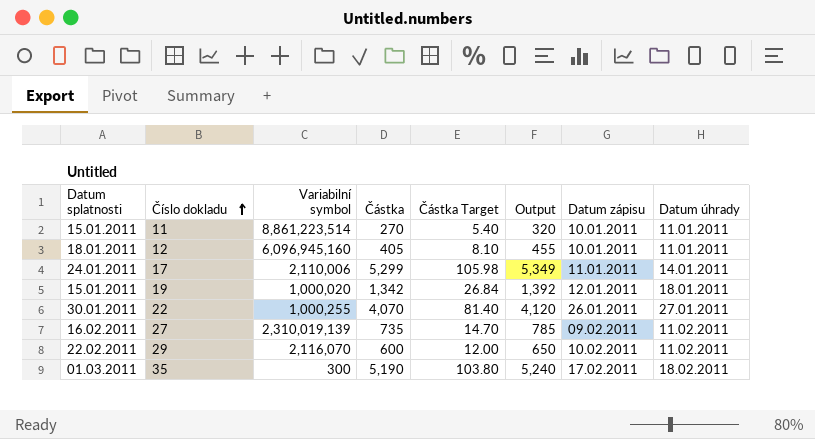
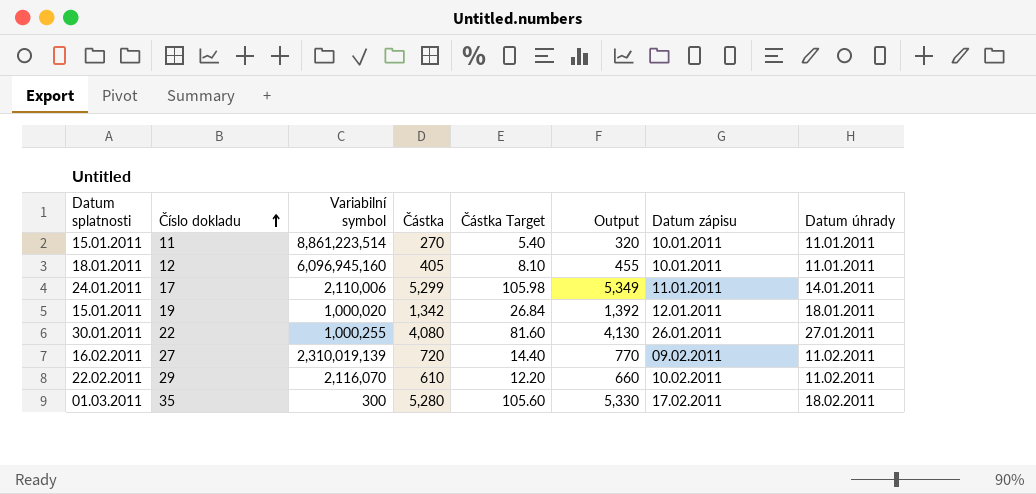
22 | Částka: 4,070 -> 4,080
22 | Částka Target: 81.40 -> 81.60
22 | Output: 4,120 -> 4,130
27 | Částka: 735 -> 720
27 | Částka Target: 14.70 -> 14.40
27 | Output: 785 -> 770
29 | Částka: 600 -> 610
29 | Částka Target: 12.00 -> 12.20
29 | Output: 650 -> 660
35 | Částka: 5,190 -> 5,280
35 | Částka Target: 103.80 -> 105.60
35 | Output: 5,240 -> 5,330

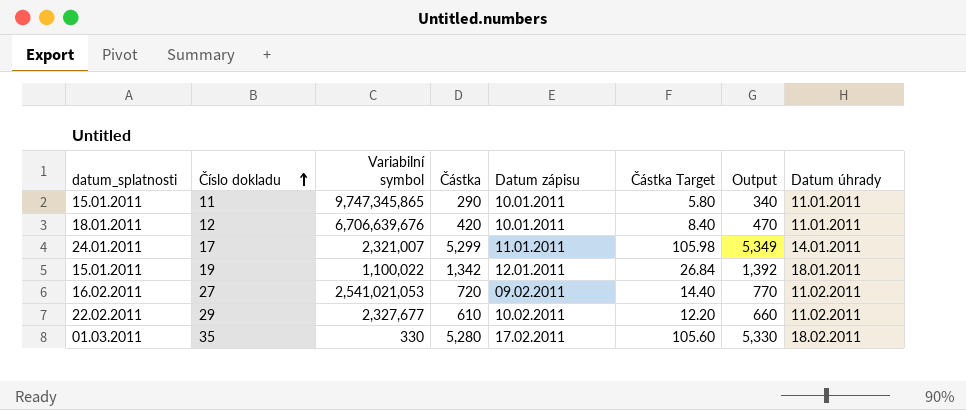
column name: Datum splatnosti -> datum_splatnosti
column Datum zápisu | position: 7 -> 5
row 22: 30.01.2011 | 1,000,255 | 4,080 | 81.60 | 4,130 | 26.01.2011 | 27.01.2011 -> none
11 | Variabilní symbol: 8,861,223,514 -> 9,747,345,865
11 | Částka: 270 -> 290
11 | Částka Target: 5.40 -> 5.80
11 | Output: 320 -> 340
12 | Variabilní symbol: 6,096,945,160 -> 6,706,639,676
12 | Částka: 405 -> 420
12 | Částka Target: 8.10 -> 8.40
12 | Output: 455 -> 470
17 | Variabilní symbol: 2,110,006 -> 2,321,007
19 | Variabilní symbol: 1,000,020 -> 1,100,022
27 | Variabilní symbol: 2,310,019,139 -> 2,541,021,053
29 | Variabilní symbol: 2,116,070 -> 2,327,677
35 | Variabilní symbol: 300 -> 330

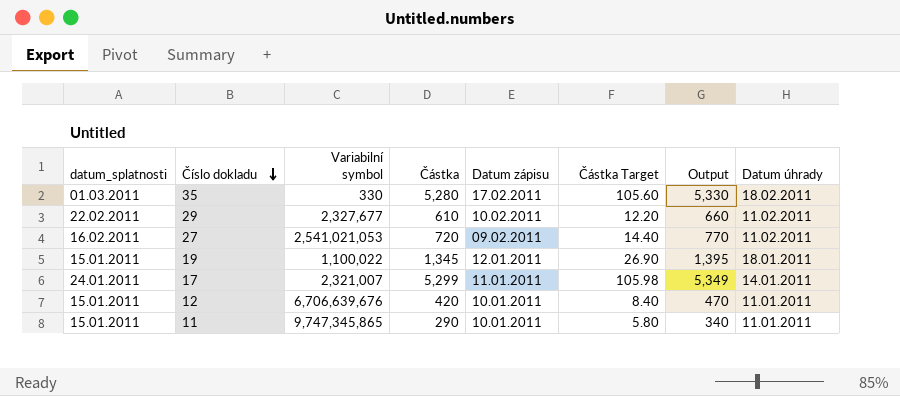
row order: Číslo dokladu ascending -> Číslo dokladu descending
19 | Částka: 1,342 -> 1,345
19 | Částka Target: 26.84 -> 26.90
19 | Output: 1,392 -> 1,395
12 | datum_splatnosti: 18.01.2011 -> 15.01.2011

